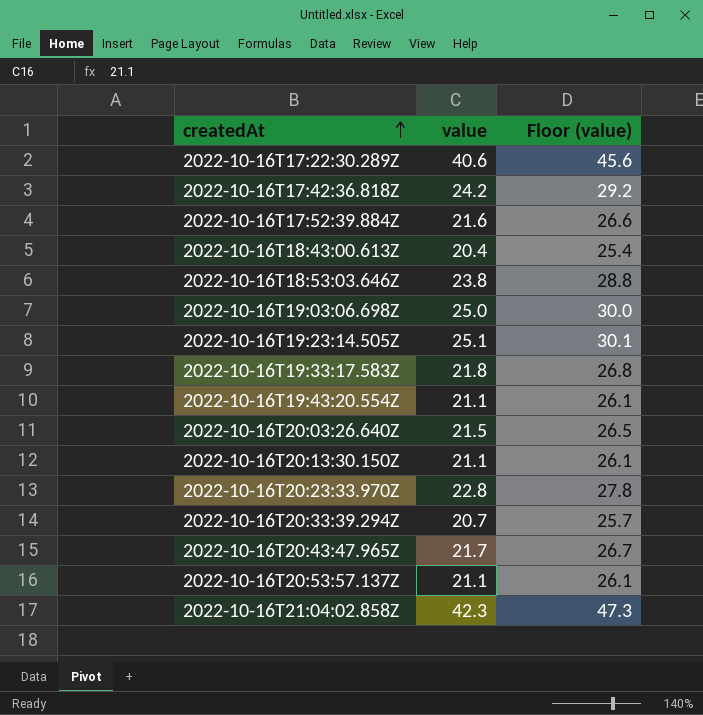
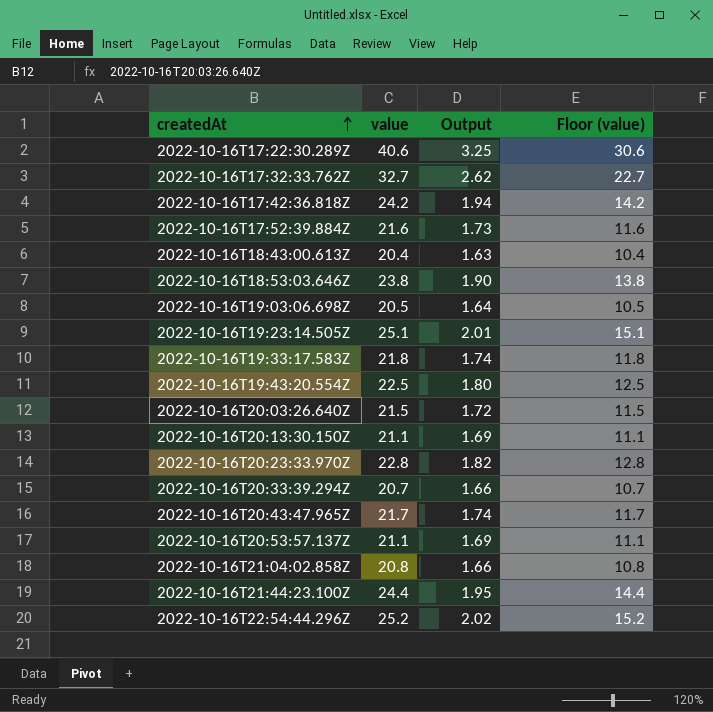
column Output | formula: none -> [value] * 0.08
column Floor (value) | formula: [value] + 5 -> [value] - 10
row 2022-10-16T17:32:33.762Z: none -> 32.7 | 2.62 | 22.7
2022-10-16T19:03:06.698Z | value: 25.0 -> 20.5
2022-10-16T19:43:20.554Z | value: 21.1 -> 22.5
2022-10-16T21:04:02.858Z | value: 42.3 -> 20.8
row 2022-10-16T21:44:23.100Z: none -> 24.4 | 1.95 | 14.4
row 2022-10-16T22:54:44.296Z: none -> 25.2 | 2.02 | 15.2

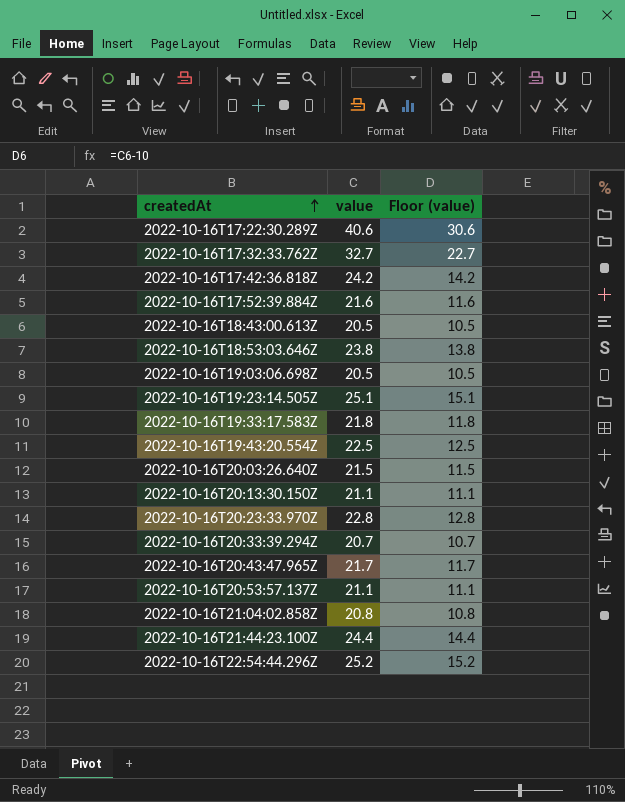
column Output | formula: [value] * 0.08 -> none
2022-10-16T18:43:00.613Z | value: 20.4 -> 20.5
2022-10-16T18:43:00.613Z | Floor (value): 10.4 -> 10.5

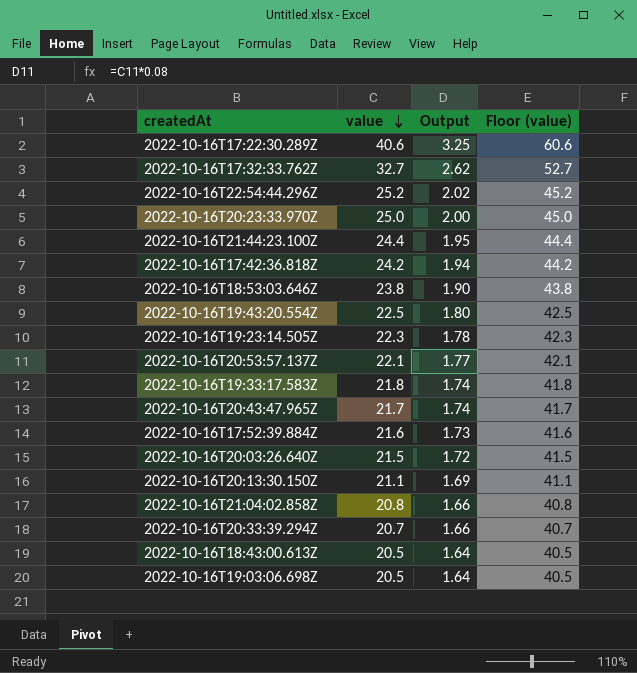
row order: createdAt ascending -> value descending
column Output | formula: none -> [value] * 0.08
column Floor (value) | formula: [value] - 10 -> [value] + 20
2022-10-16T20:23:33.970Z | value: 22.8 -> 25.0
2022-10-16T19:23:14.505Z | value: 25.1 -> 22.3
2022-10-16T20:53:57.137Z | value: 21.1 -> 22.1

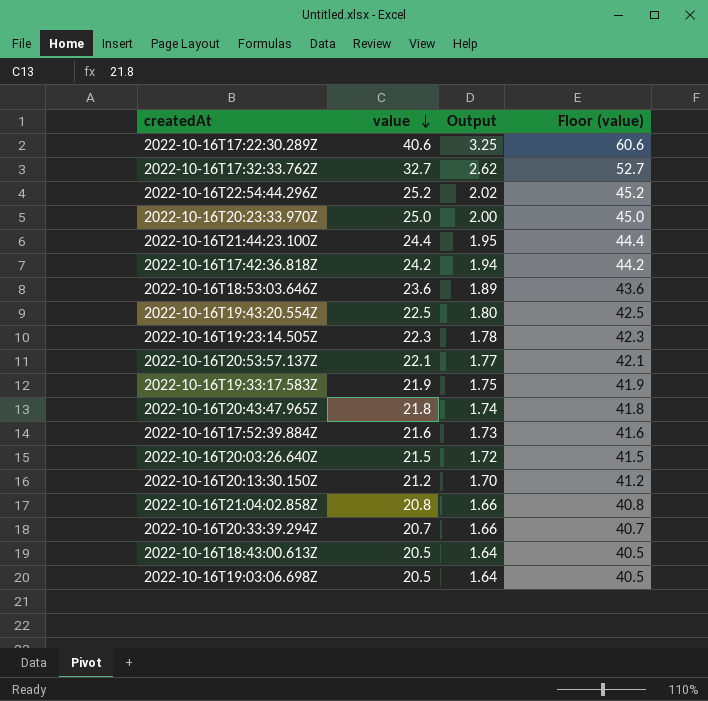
2022-10-16T18:53:03.646Z | value: 23.8 -> 23.6
2022-10-16T18:53:03.646Z | Output: 1.90 -> 1.89
2022-10-16T18:53:03.646Z | Floor (value): 43.8 -> 43.6
2022-10-16T19:33:17.583Z | value: 21.8 -> 21.9
2022-10-16T19:33:17.583Z | Output: 1.74 -> 1.75
2022-10-16T19:33:17.583Z | Floor (value): 41.8 -> 41.9
2022-10-16T20:43:47.965Z | value: 21.7 -> 21.8
2022-10-16T20:43:47.965Z | Floor (value): 41.7 -> 41.8
2022-10-16T20:13:30.150Z | value: 21.1 -> 21.2
2022-10-16T20:13:30.150Z | Output: 1.69 -> 1.70
2022-10-16T20:13:30.150Z | Floor (value): 41.1 -> 41.2

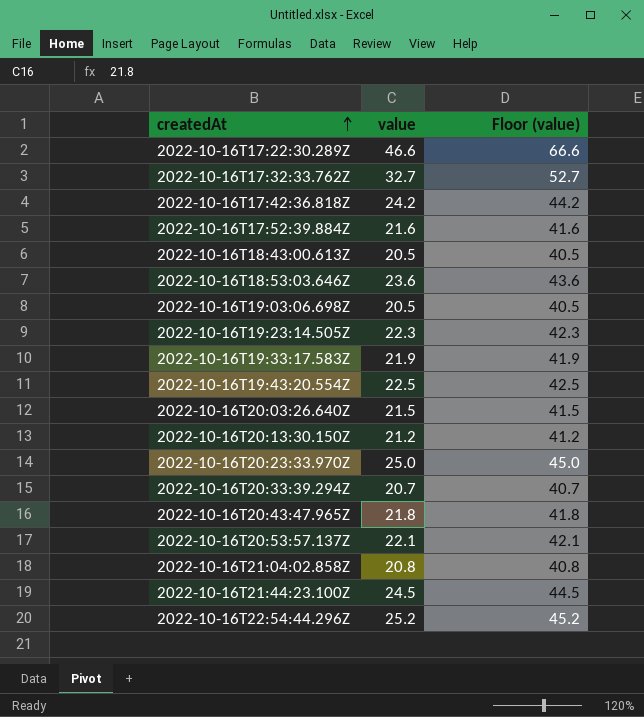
row order: value descending -> createdAt ascending
column Output | formula: [value] * 0.08 -> none
2022-10-16T17:22:30.289Z | value: 40.6 -> 46.6
2022-10-16T17:22:30.289Z | Floor (value): 60.6 -> 66.6
2022-10-16T21:44:23.100Z | value: 24.4 -> 24.5
2022-10-16T21:44:23.100Z | Floor (value): 44.4 -> 44.5

